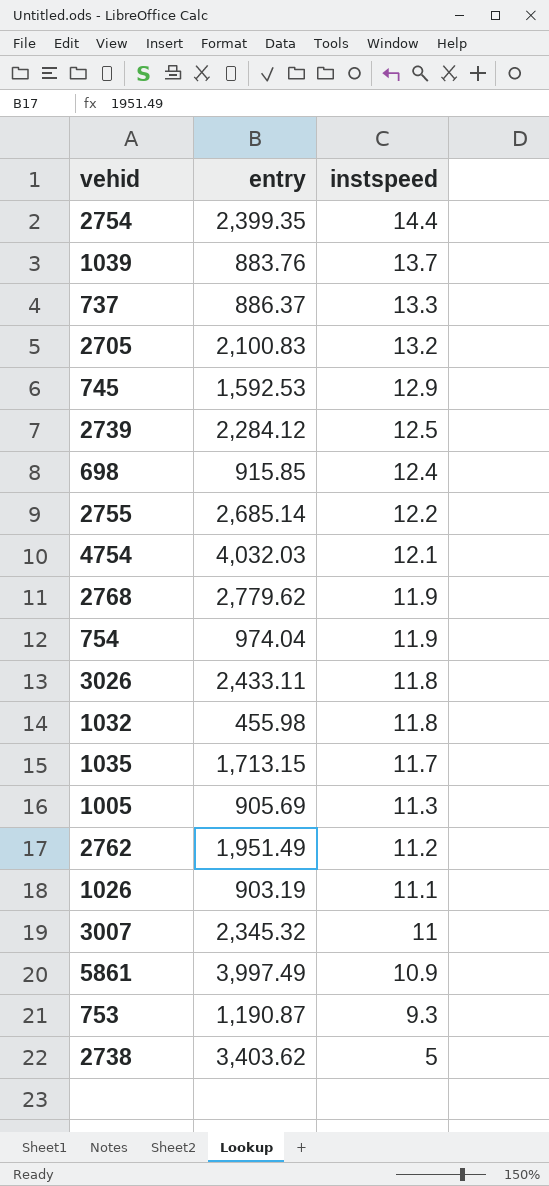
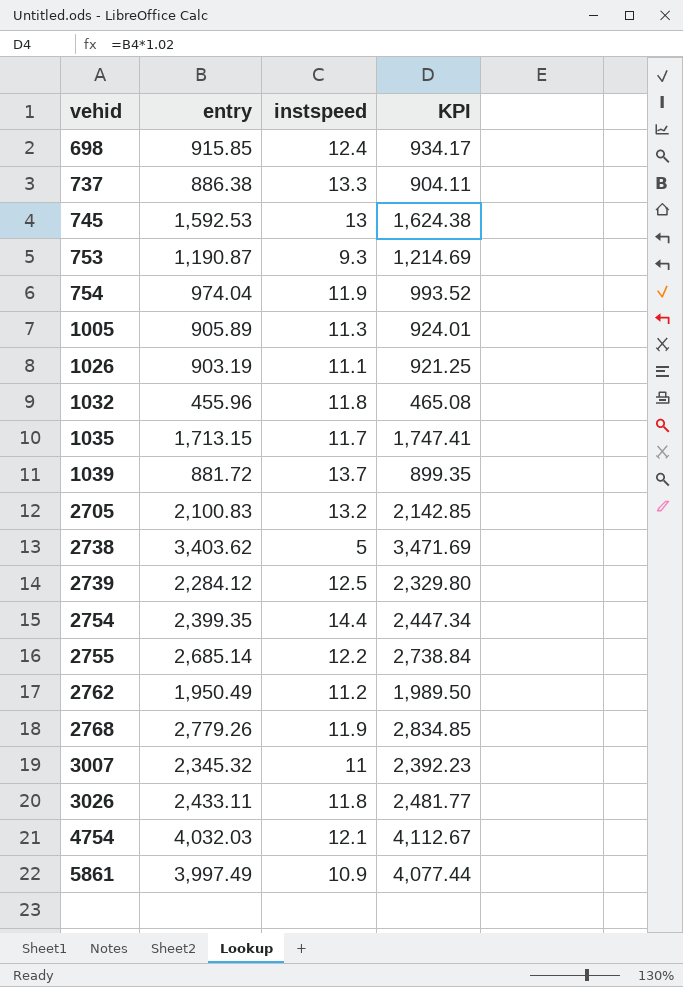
row order: instspeed descending -> vehid ascending
column KPI | formula: none -> [entry] * 1.02
737 | entry: 886.37 -> 886.38
745 | instspeed: 12.9 -> 13
1005 | entry: 905.69 -> 905.89
1032 | entry: 455.98 -> 455.96
1039 | entry: 883.76 -> 881.72
2762 | entry: 1,951.49 -> 1,950.49
2768 | entry: 2,779.62 -> 2,779.26

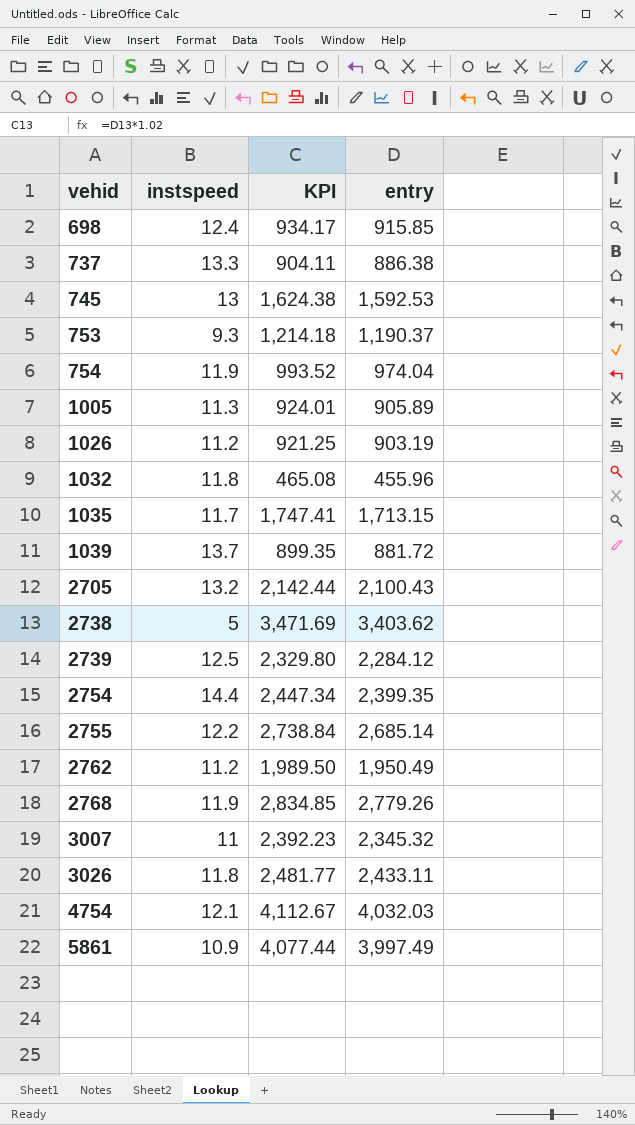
column entry | position: 2 -> 4
753 | KPI: 1,214.69 -> 1,214.18
753 | entry: 1,190.87 -> 1,190.37
1026 | instspeed: 11.1 -> 11.2
2705 | KPI: 2,142.85 -> 2,142.44
2705 | entry: 2,100.83 -> 2,100.43

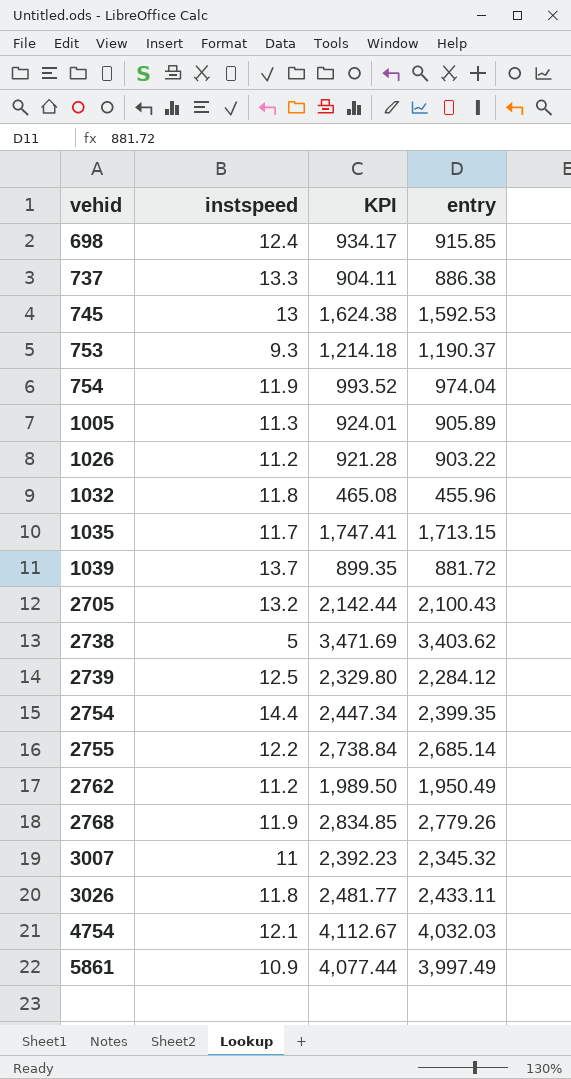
1026 | KPI: 921.25 -> 921.28
1026 | entry: 903.19 -> 903.22

